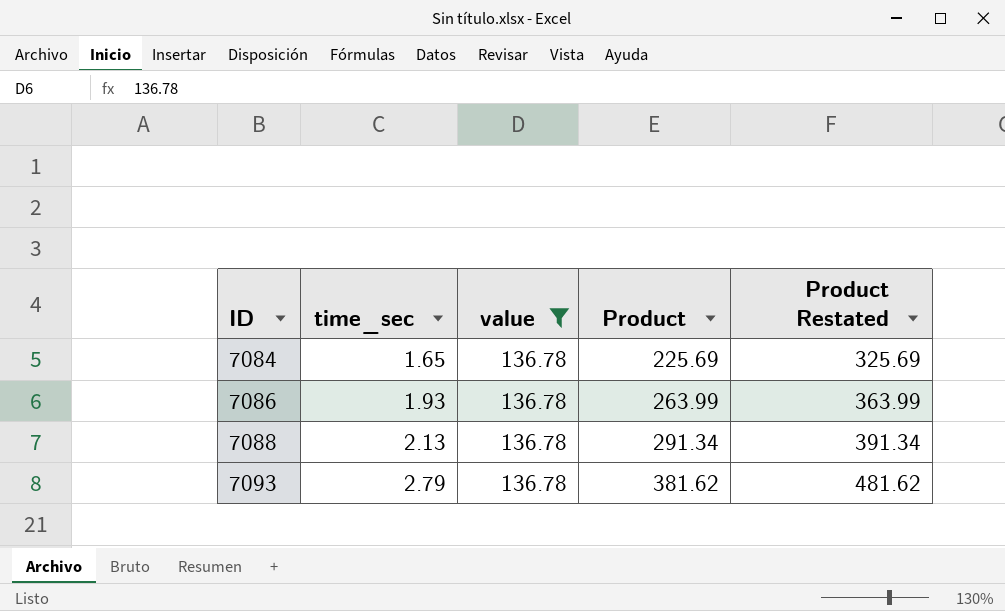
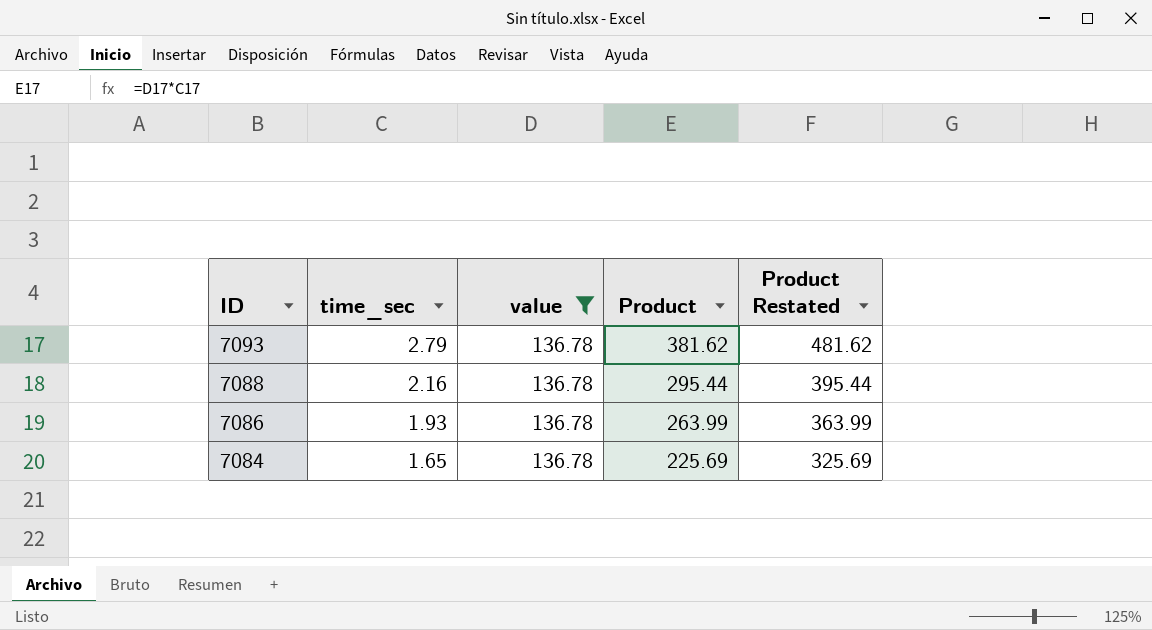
row order: ID ascending -> ID descending
7088 | time_sec: 2.13 -> 2.16
7088 | Product: 291.34 -> 295.44
7088 | Product Restated: 391.34 -> 395.44

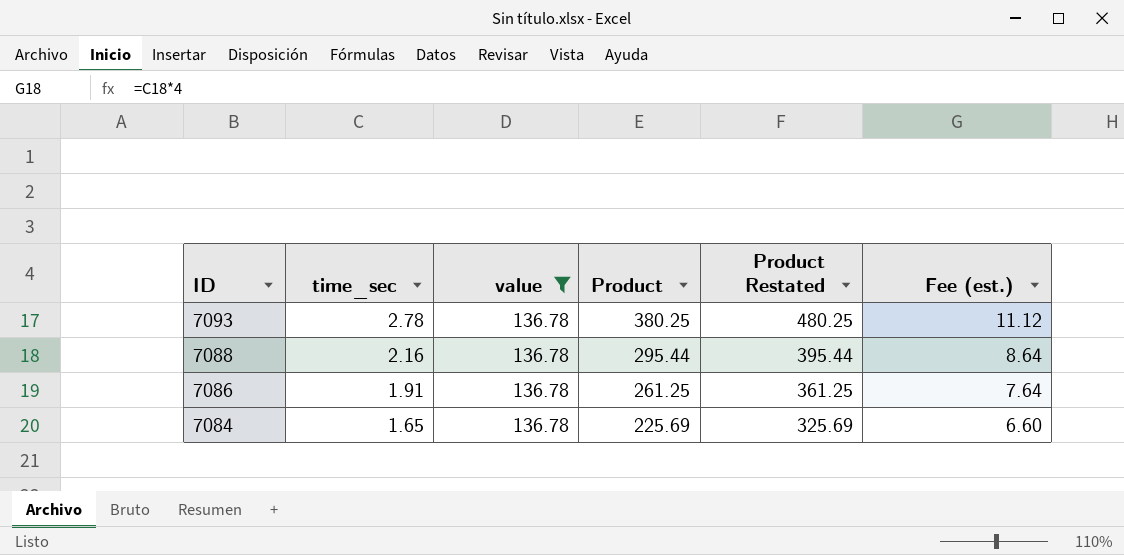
column Fee (est.) | formula: none -> [time_sec] * 4
7093 | time_sec: 2.79 -> 2.78
7093 | Product: 381.62 -> 380.25
7093 | Product Restated: 481.62 -> 480.25
7086 | time_sec: 1.93 -> 1.91
7086 | Product: 263.99 -> 261.25
7086 | Product Restated: 363.99 -> 361.25

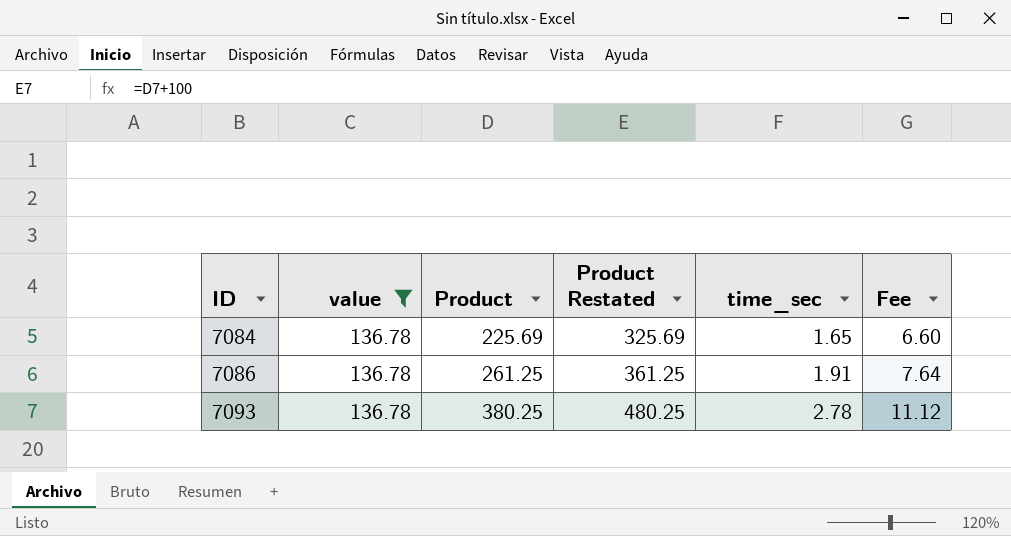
row order: ID descending -> ID ascending
column time_sec | position: 2 -> 5
column name: Fee (est.) -> Fee
row 7088: 2.16 | 136.78 | 295.44 | 395.44 | 8.64 -> none

